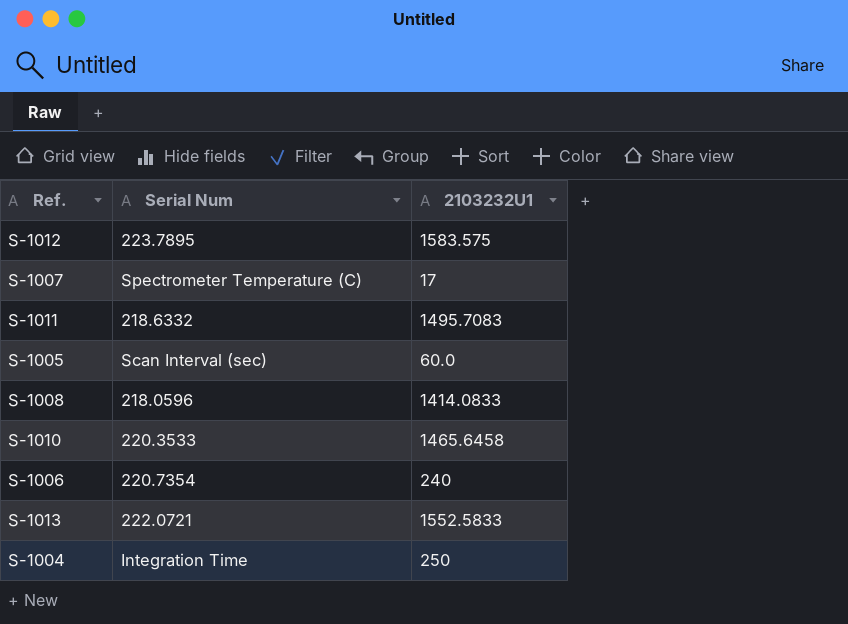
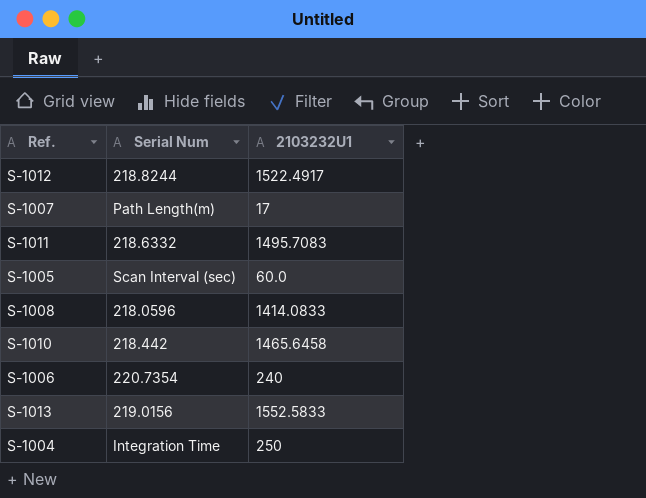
S-1012 | Serial Num: 223.7895 -> 218.8244
S-1012 | 2103232U1: 1583.575 -> 1522.4917
S-1007 | Serial Num: Spectrometer Temperature (C) -> Path Length(m)
S-1010 | Serial Num: 220.3533 -> 218.442
S-1013 | Serial Num: 222.0721 -> 219.0156

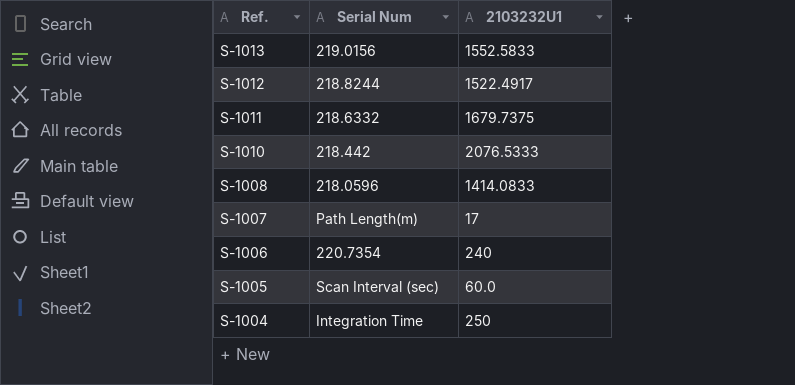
row order: none -> Ref. descending
S-1011 | 2103232U1: 1495.7083 -> 1679.7375
S-1010 | 2103232U1: 1465.6458 -> 2076.5333

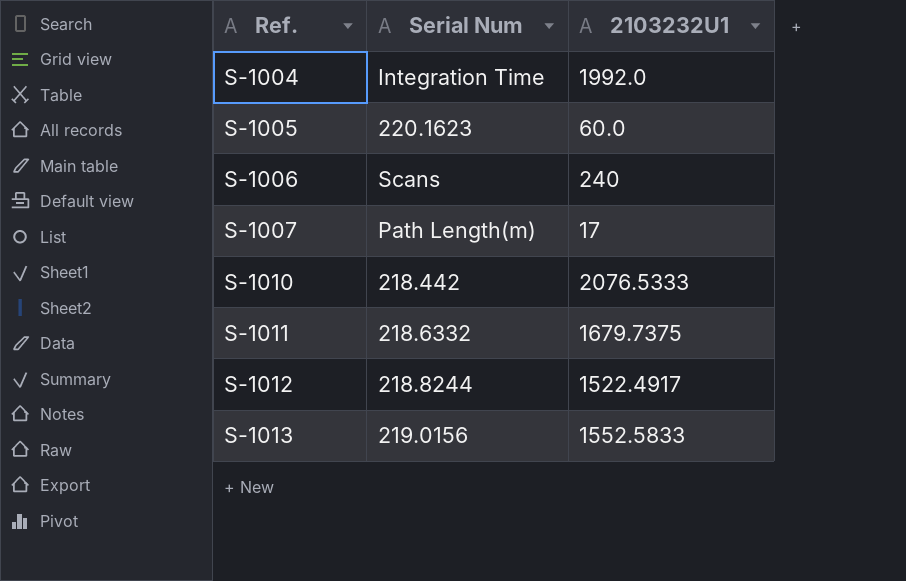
row order: Ref. descending -> Ref. ascending
row S-1008: 218.0596 | 1414.0833 -> none
S-1004 | 2103232U1: 250 -> 1992.0
S-1005 | Serial Num: Scan Interval (sec) -> 220.1623
S-1006 | Serial Num: 220.7354 -> Scans

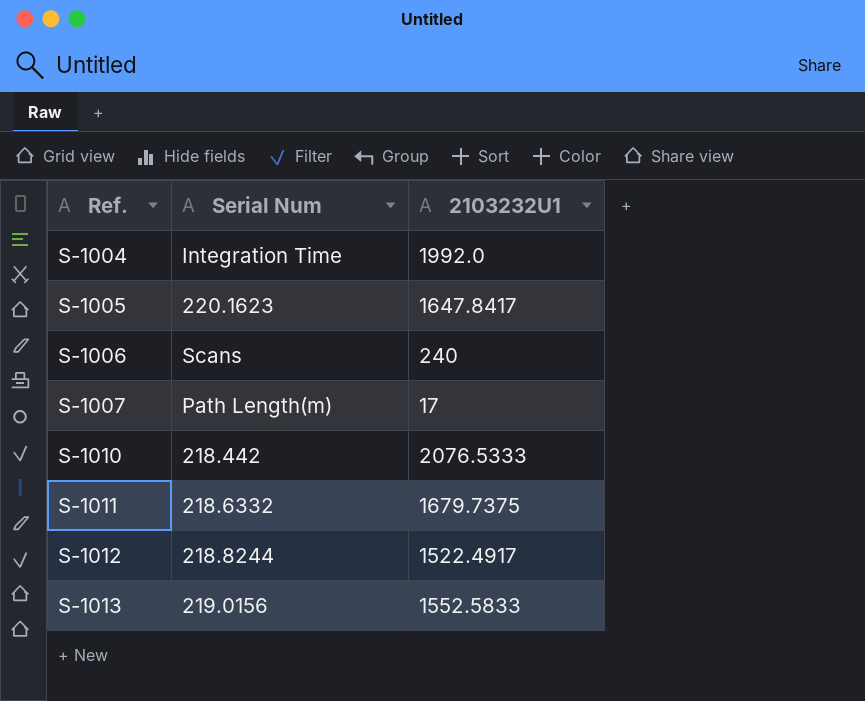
S-1005 | 2103232U1: 60.0 -> 1647.8417

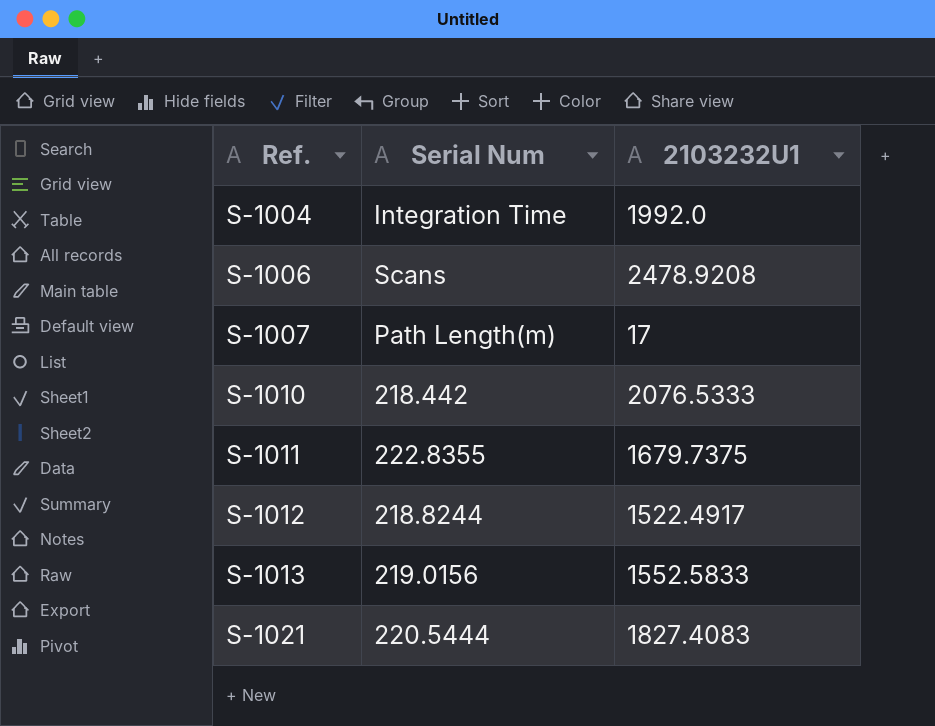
row S-1005: 220.1623 | 1647.8417 -> none
S-1006 | 2103232U1: 240 -> 2478.9208
S-1011 | Serial Num: 218.6332 -> 222.8355
row S-1021: none -> 220.5444 | 1827.4083

